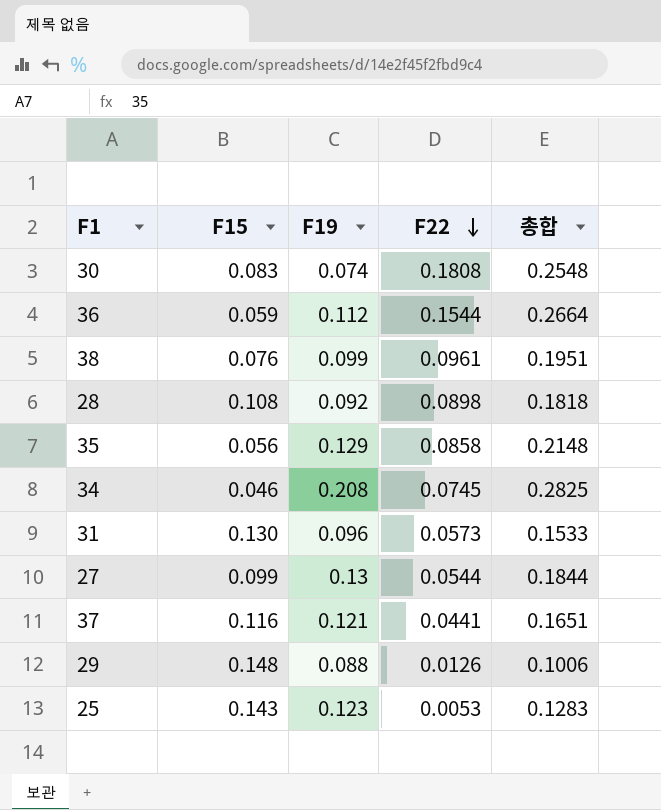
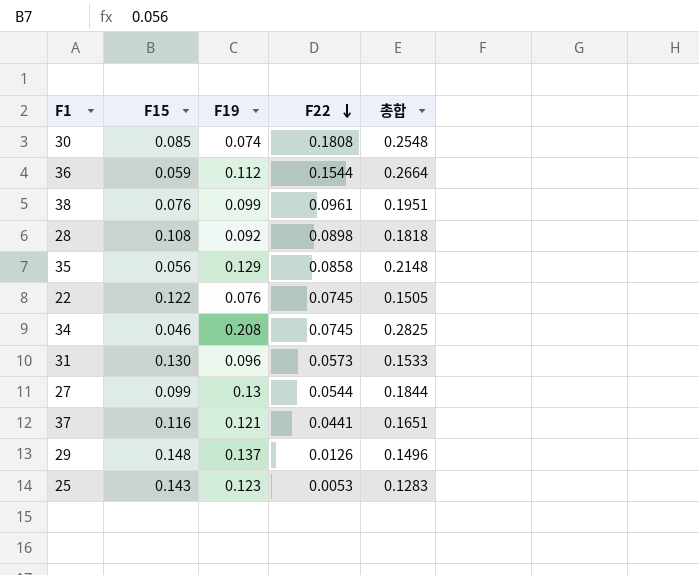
30 | F15: 0.083 -> 0.085
row 22: none -> 0.122 | 0.076 | 0.0745 | 0.1505
29 | F19: 0.088 -> 0.137
29 | 총합: 0.1006 -> 0.1496

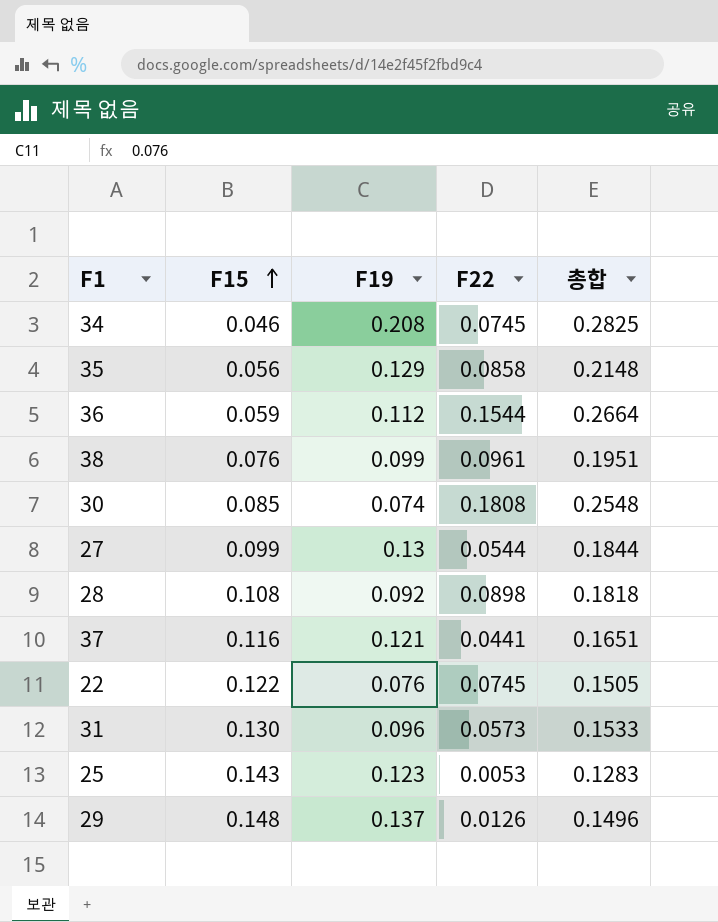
row order: F22 descending -> F15 ascending

